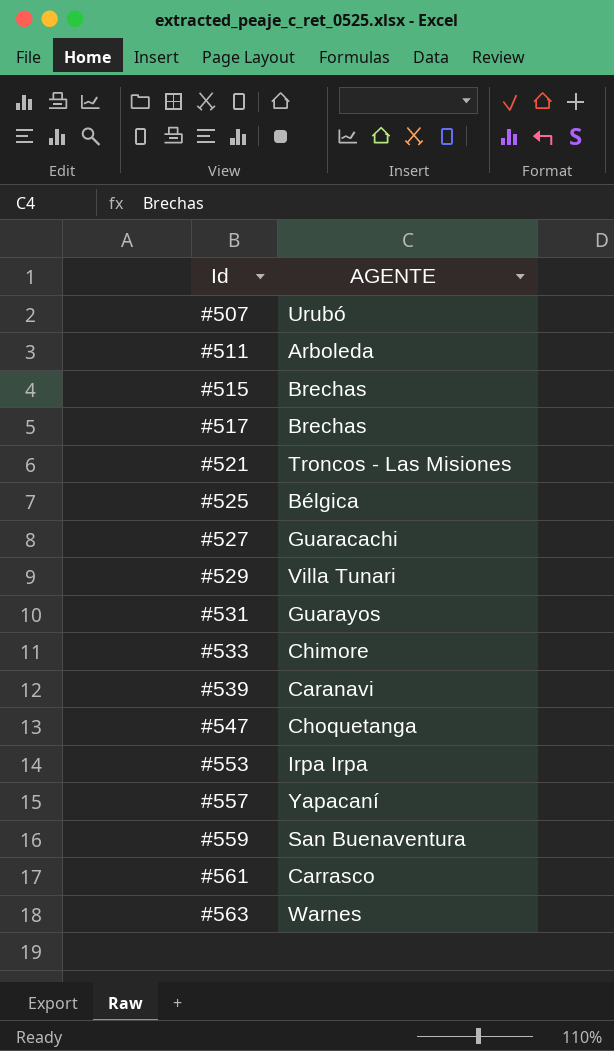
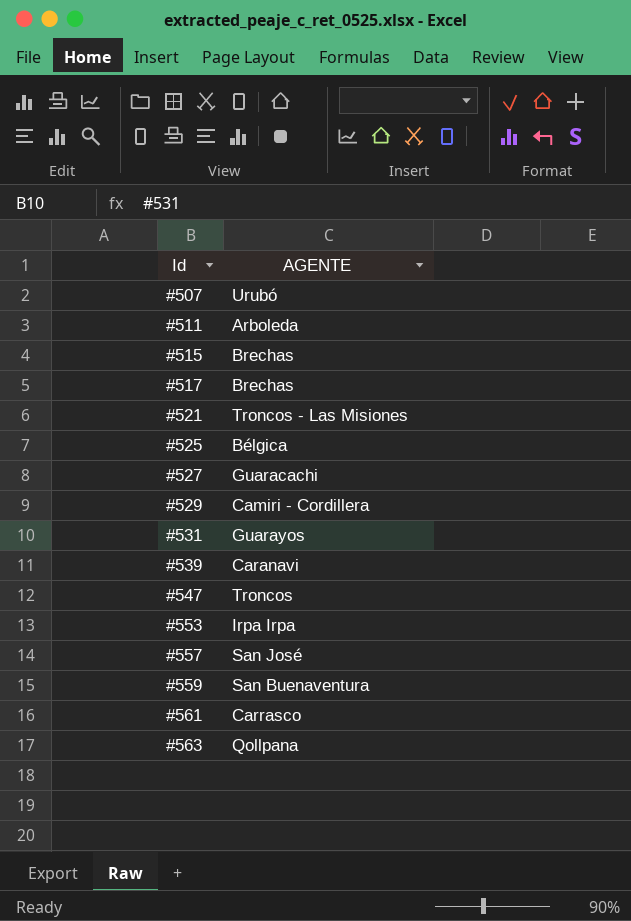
row #533: Chimore -> none
#529 | AGENTE: Villa Tunari -> Camiri - Cordillera
#547 | AGENTE: Choquetanga -> Troncos
#557 | AGENTE: Yapacaní -> San José
#563 | AGENTE: Warnes -> Qollpana

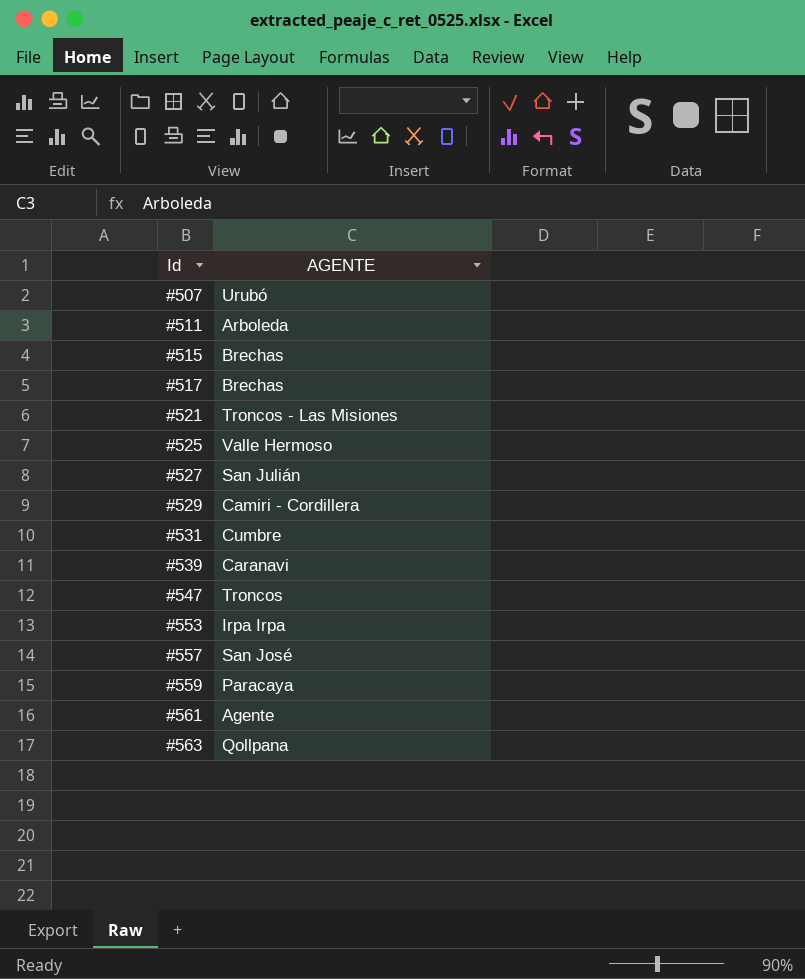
#525 | AGENTE: Bélgica -> Valle Hermoso
#527 | AGENTE: Guaracachi -> San Julián
#531 | AGENTE: Guarayos -> Cumbre
#559 | AGENTE: San Buenaventura -> Paracaya
#561 | AGENTE: Carrasco -> Agente

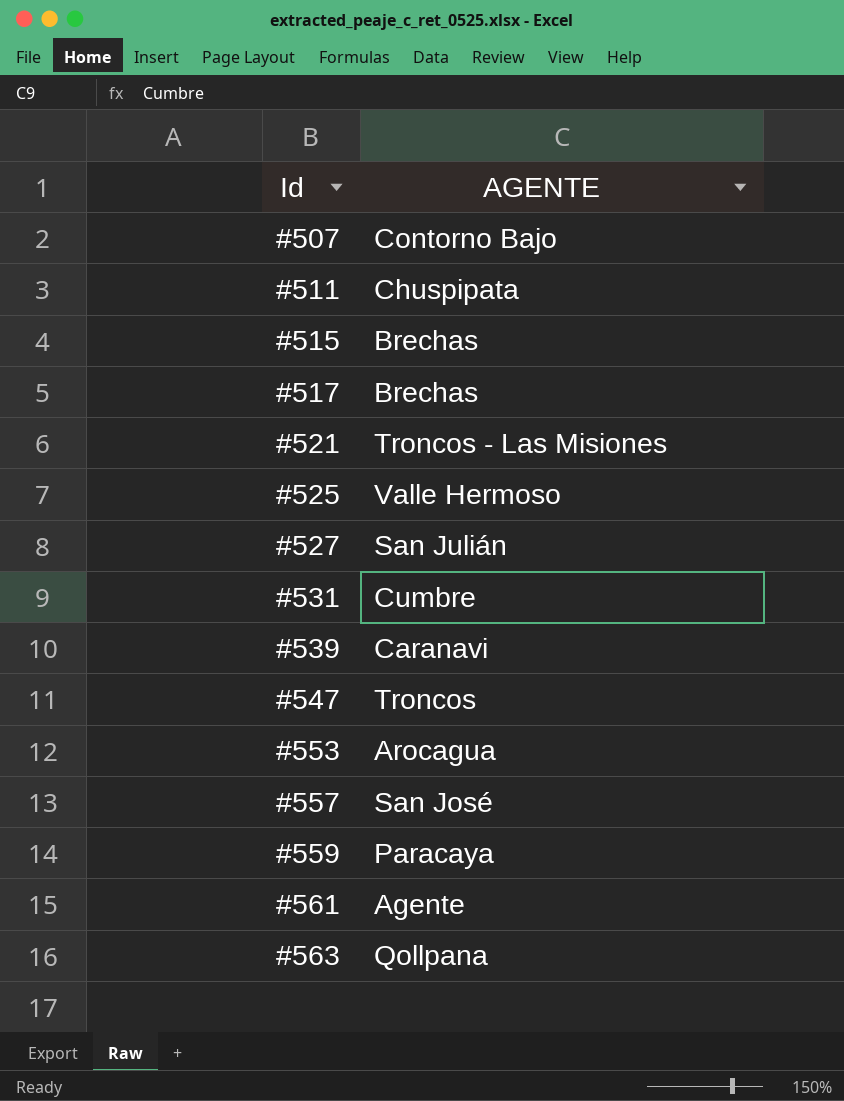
row #529: Camiri - Cordillera -> none
#507 | AGENTE: Urubó -> Contorno Bajo
#511 | AGENTE: Arboleda -> Chuspipata
#553 | AGENTE: Irpa Irpa -> Arocagua

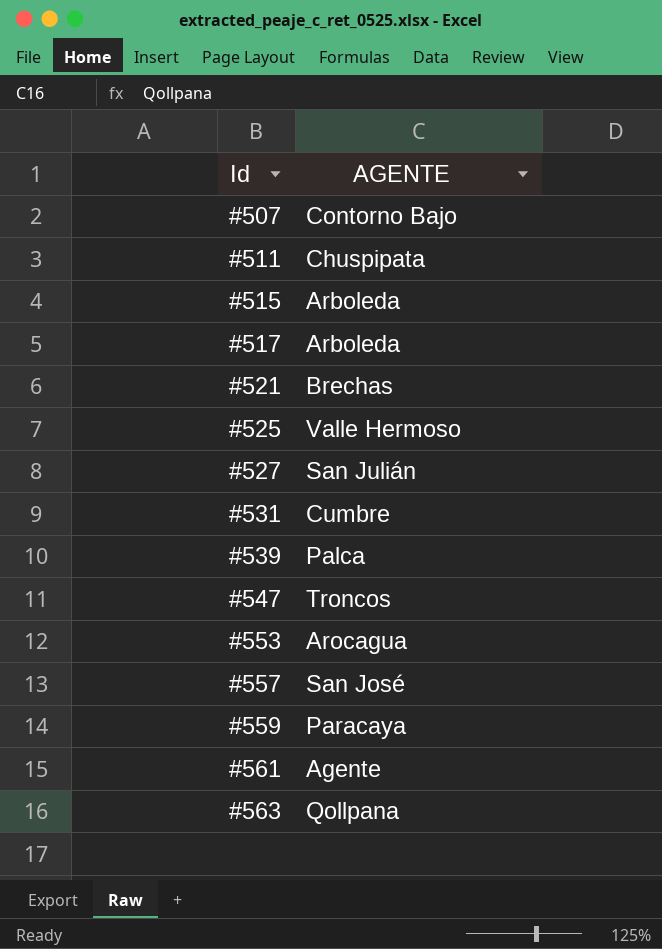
#515 | AGENTE: Brechas -> Arboleda
#517 | AGENTE: Brechas -> Arboleda
#521 | AGENTE: Troncos - Las Misiones -> Brechas
#539 | AGENTE: Caranavi -> Palca

